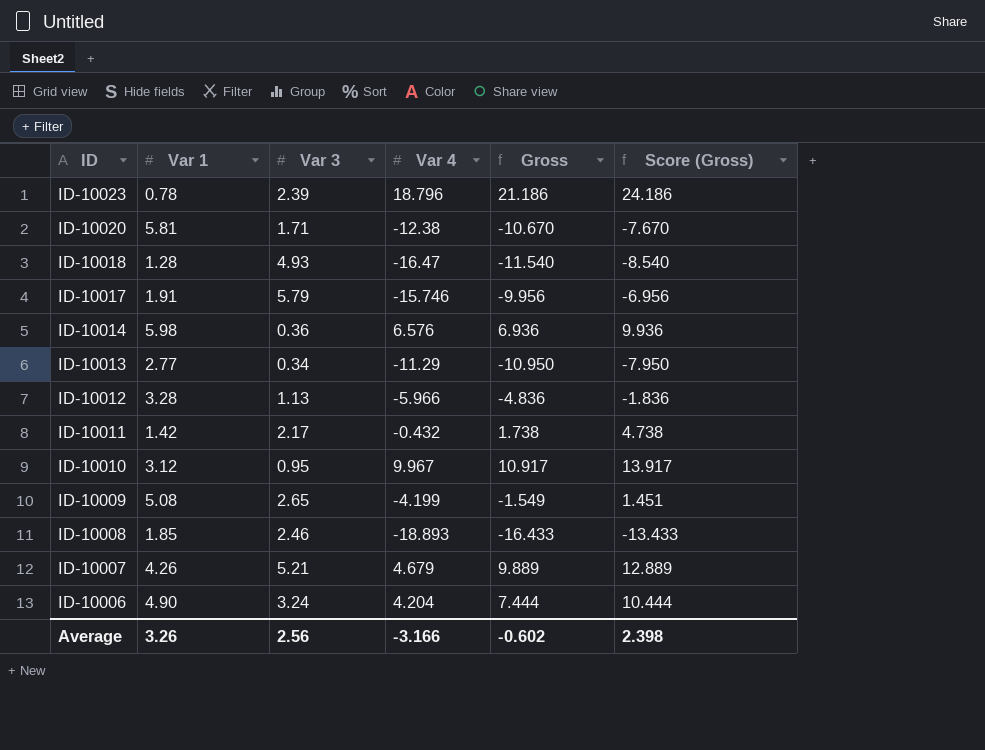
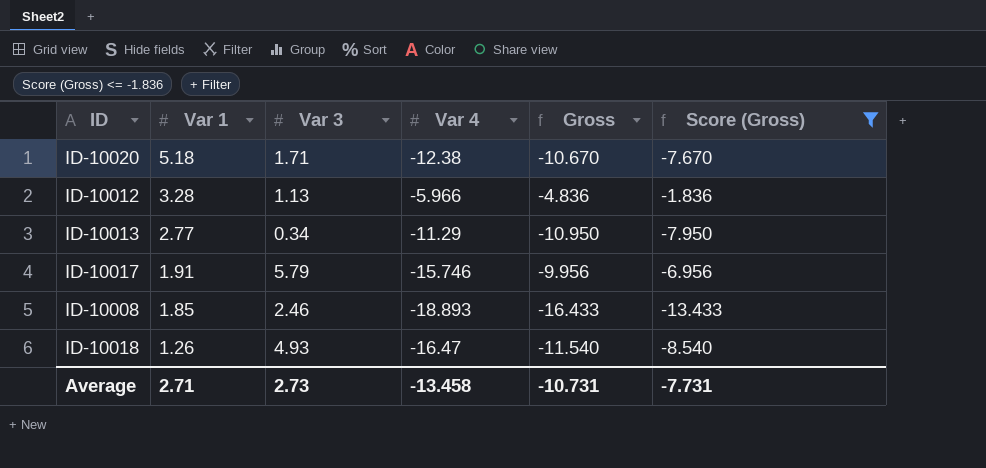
filter: none -> Score (Gross) <= -1.836
row order: ID descending -> Var 1 descending
ID-10020 | Var 1: 5.81 -> 5.18
ID-10018 | Var 1: 1.28 -> 1.26
Average | Var 1: 3.26 -> 2.71
Average | Var 3: 2.56 -> 2.73
Average | Var 4: -3.166 -> -13.458
Average | Gross: -0.602 -> -10.731
Average | Score (Gross): 2.398 -> -7.731

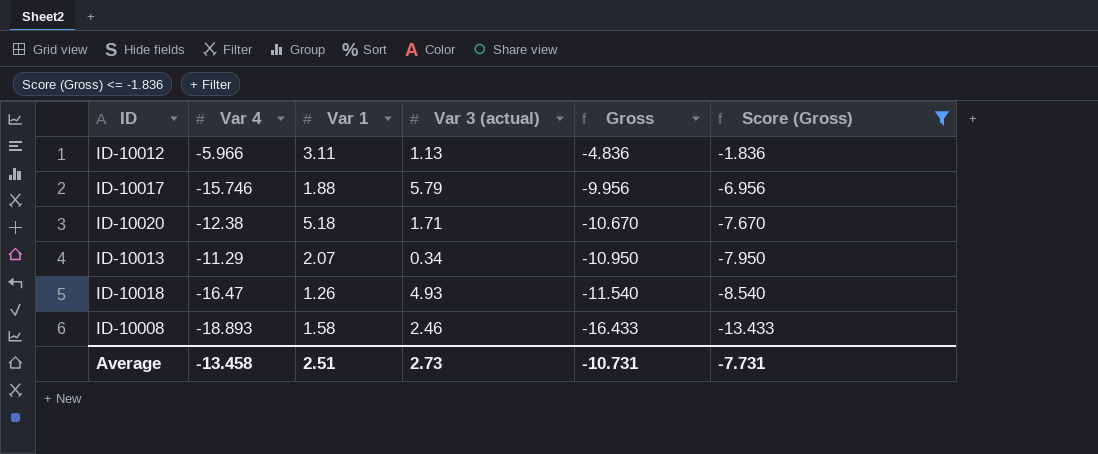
row order: Var 1 descending -> Gross descending
column Var 4 | position: 4 -> 2
column name: Var 3 -> Var 3 (actual)
ID-10012 | Var 1: 3.28 -> 3.11
ID-10017 | Var 1: 1.91 -> 1.88
ID-10013 | Var 1: 2.77 -> 2.07
ID-10008 | Var 1: 1.85 -> 1.58
Average | Var 1: 2.71 -> 2.51

